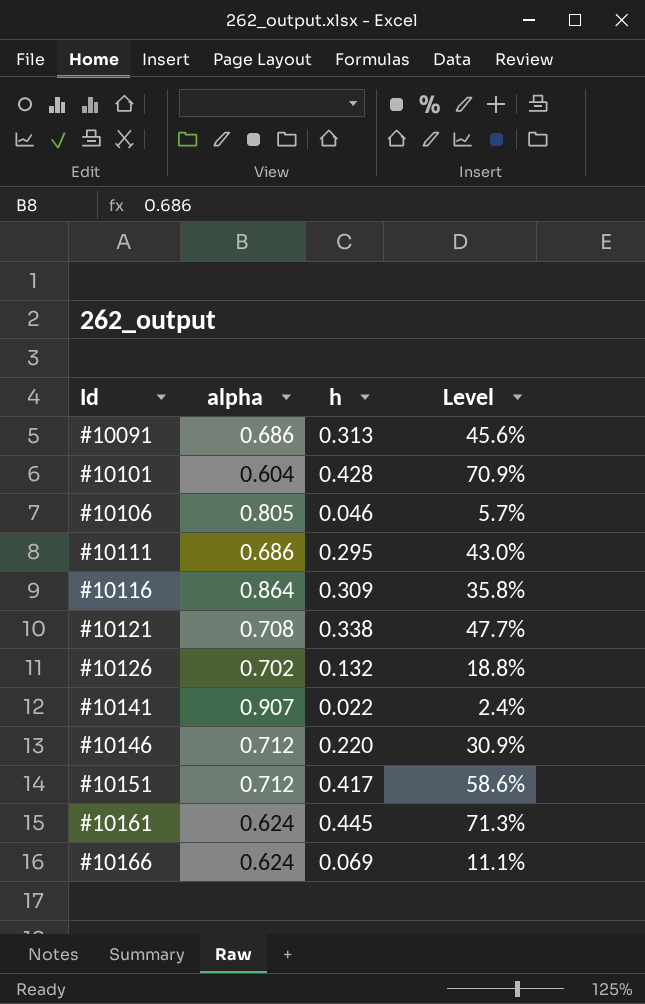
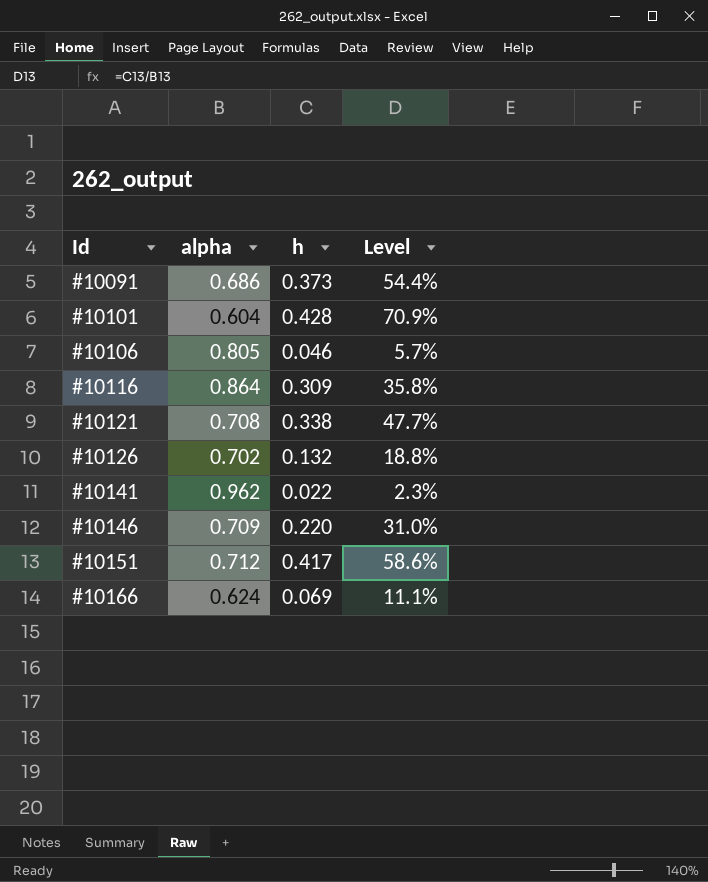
row #10111: 0.686 | 0.295 | 43.0% -> none
row #10161: 0.624 | 0.445 | 71.3% -> none
#10091 | h: 0.313 -> 0.373
#10091 | Level: 45.6% -> 54.4%
#10141 | alpha: 0.907 -> 0.962
#10141 | Level: 2.4% -> 2.3%
#10146 | alpha: 0.712 -> 0.709
#10146 | Level: 30.9% -> 31.0%

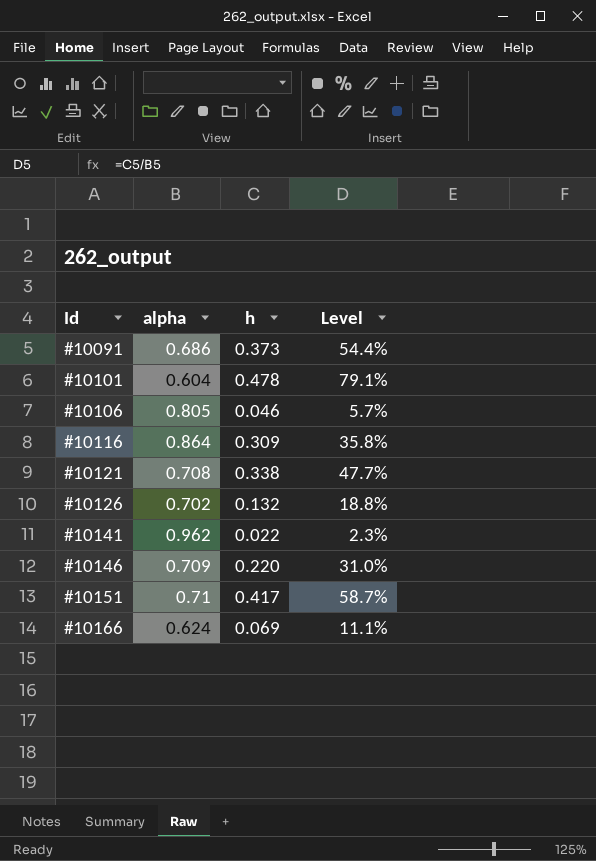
#10101 | h: 0.428 -> 0.478
#10101 | Level: 70.9% -> 79.1%
#10151 | alpha: 0.712 -> 0.71
#10151 | Level: 58.6% -> 58.7%

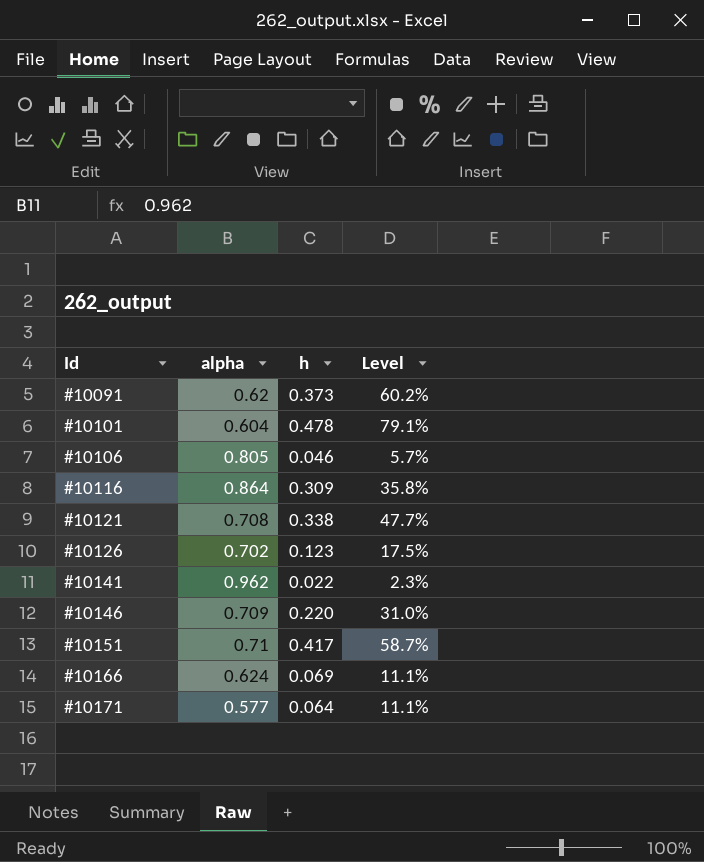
#10091 | alpha: 0.686 -> 0.62
#10091 | Level: 54.4% -> 60.2%
#10126 | h: 0.132 -> 0.123
#10126 | Level: 18.8% -> 17.5%
row #10171: none -> 0.577 | 0.064 | 11.1%

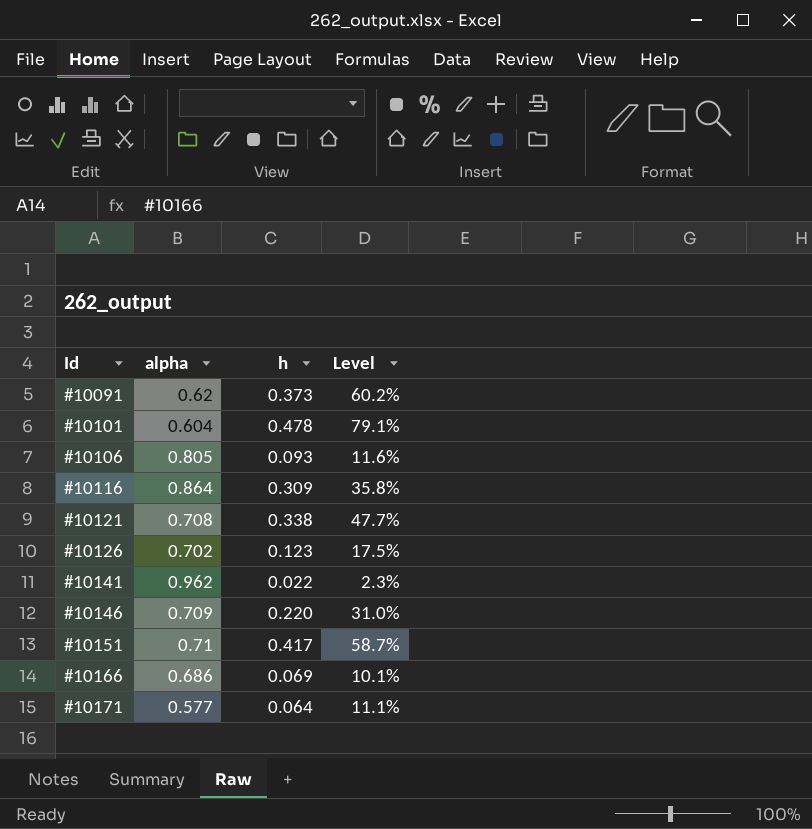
#10106 | h: 0.046 -> 0.093
#10106 | Level: 5.7% -> 11.6%
#10166 | alpha: 0.624 -> 0.686
#10166 | Level: 11.1% -> 10.1%

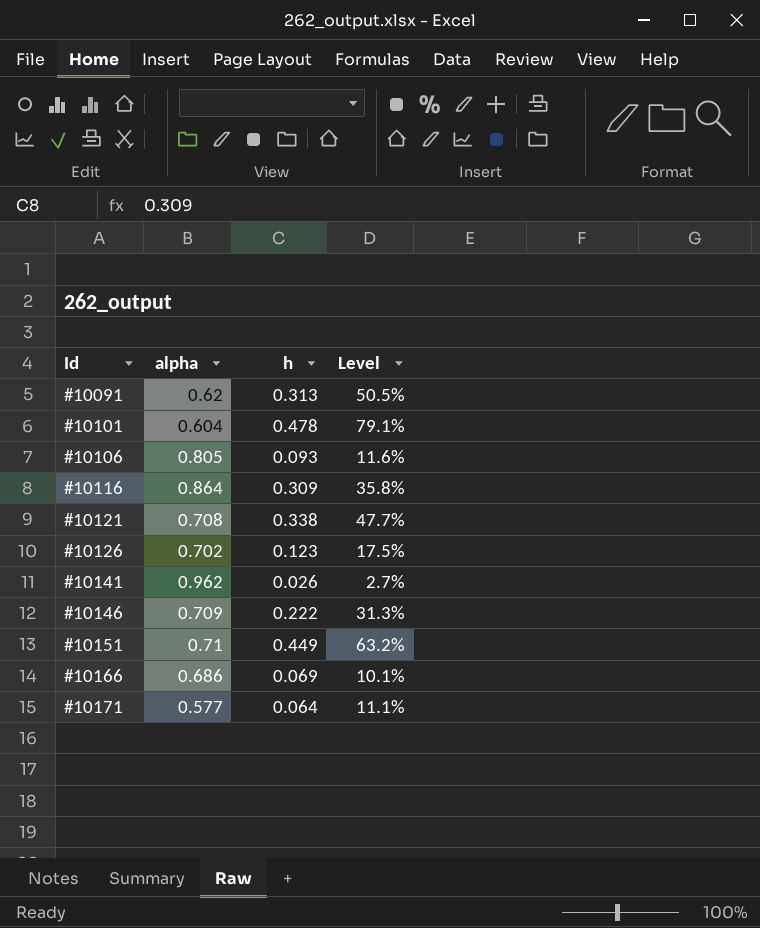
#10091 | h: 0.373 -> 0.313
#10091 | Level: 60.2% -> 50.5%
#10141 | h: 0.022 -> 0.026
#10141 | Level: 2.3% -> 2.7%
#10146 | h: 0.220 -> 0.222
#10146 | Level: 31.0% -> 31.3%
#10151 | h: 0.417 -> 0.449
#10151 | Level: 58.7% -> 63.2%

